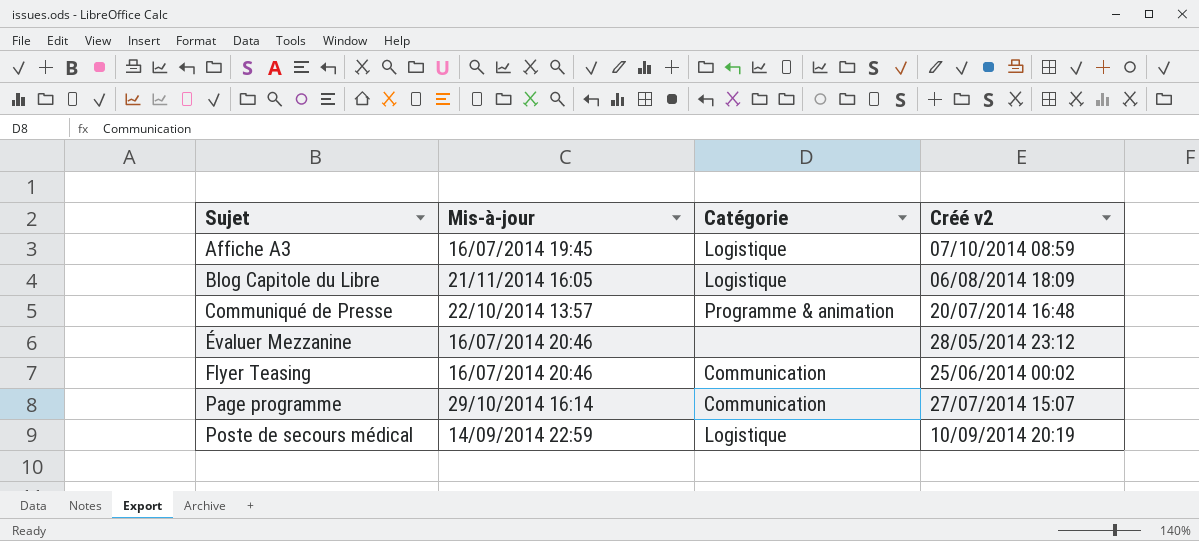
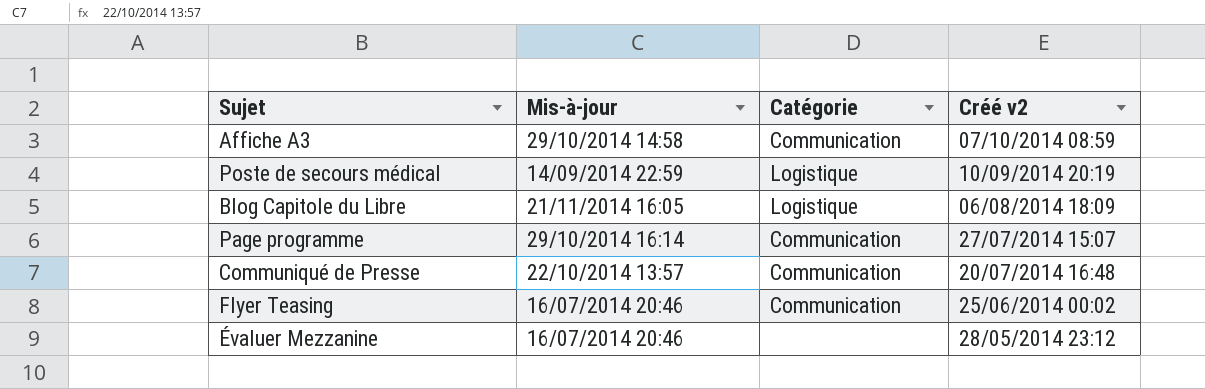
row order: Sujet ascending -> Créé v2 descending
Affiche A3 | Mis-à-jour: 16/07/2014 19:45 -> 29/10/2014 14:58
Affiche A3 | Catégorie: Logistique -> Communication
Communiqué de Presse | Catégorie: Programme & animation -> Communication

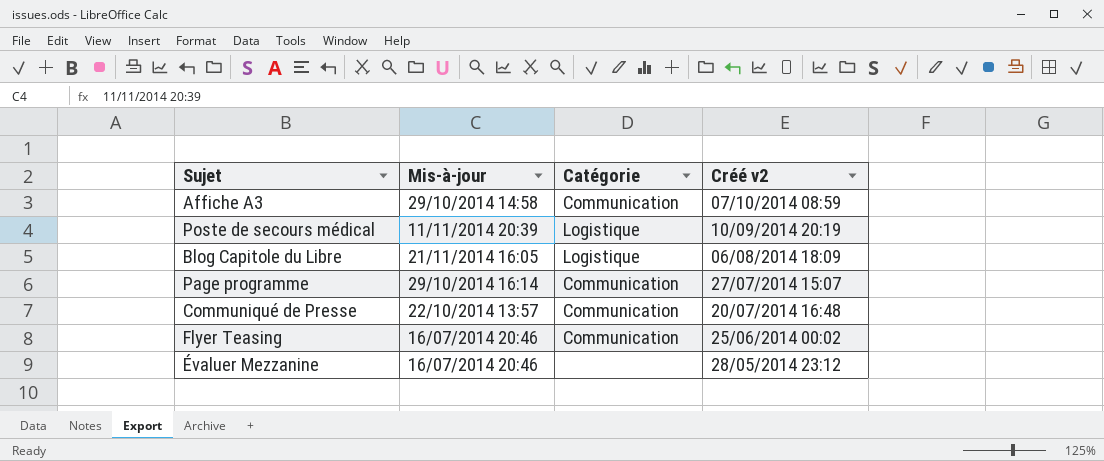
Poste de secours médical | Mis-à-jour: 14/09/2014 22:59 -> 11/11/2014 20:39

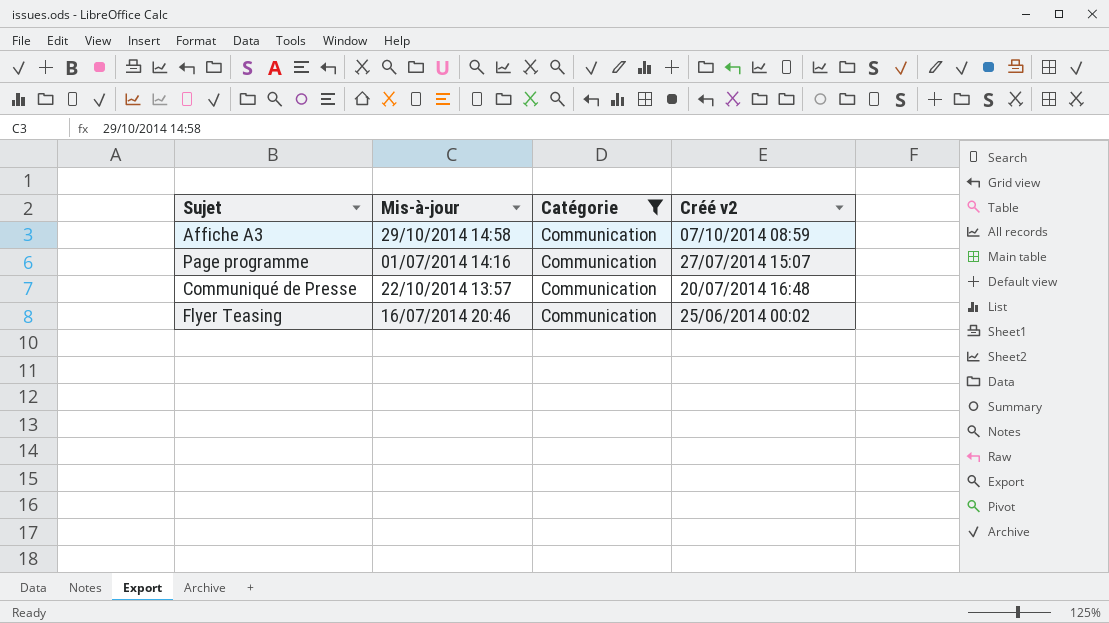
filter: none -> Catégorie = Communication
Page programme | Mis-à-jour: 29/10/2014 16:14 -> 01/07/2014 14:16

